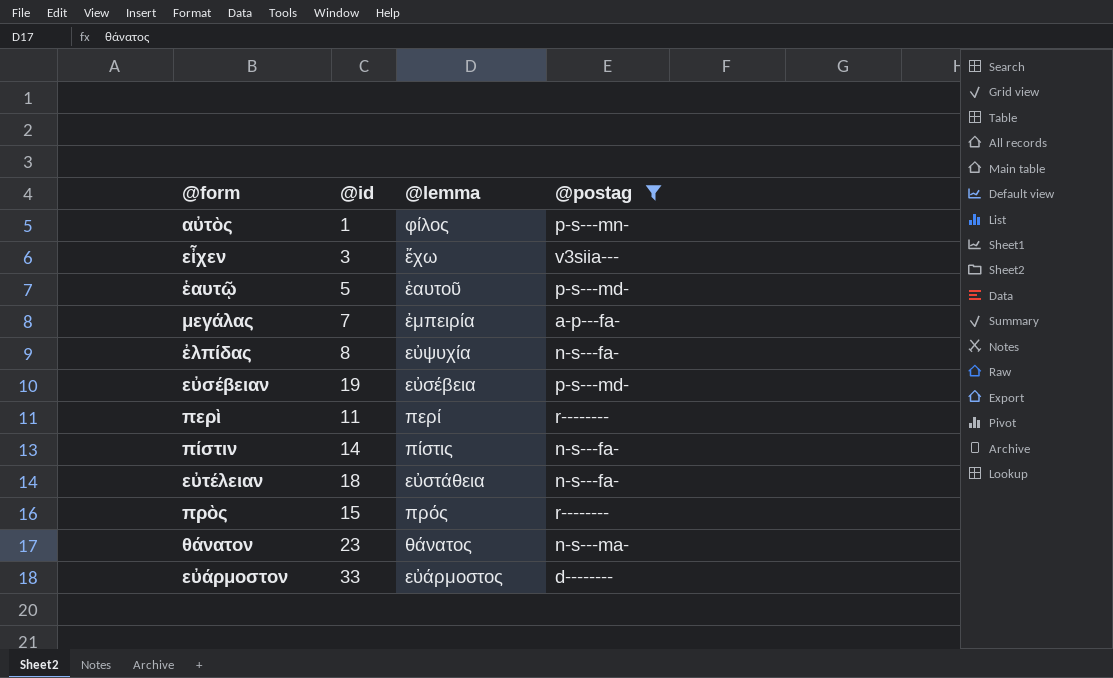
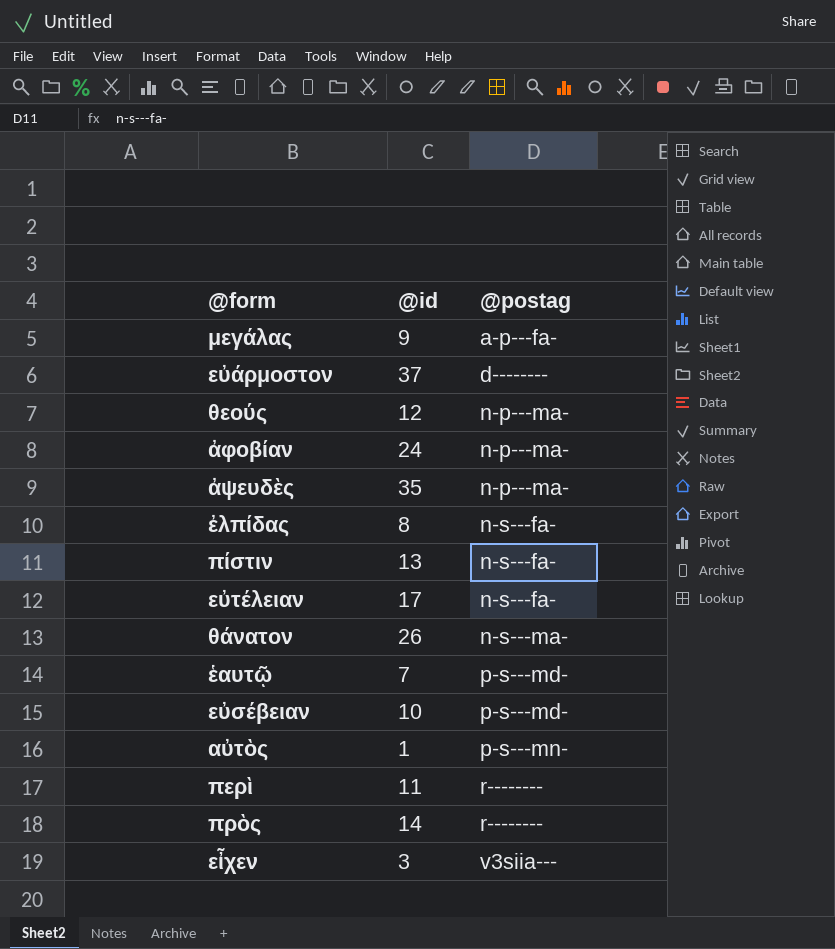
filter: @postag != n-p---ma- -> none
row order: none -> @postag ascending
column @lemma | position: 3 -> none
μεγάλας | @id: 7 -> 9
εὐάρμοστον | @id: 33 -> 37
πίστιν | @id: 14 -> 13
εὐτέλειαν | @id: 18 -> 17
θάνατον | @id: 23 -> 26
ἑαυτῷ | @id: 5 -> 7
εὐσέβειαν | @id: 19 -> 10
πρὸς | @id: 15 -> 14

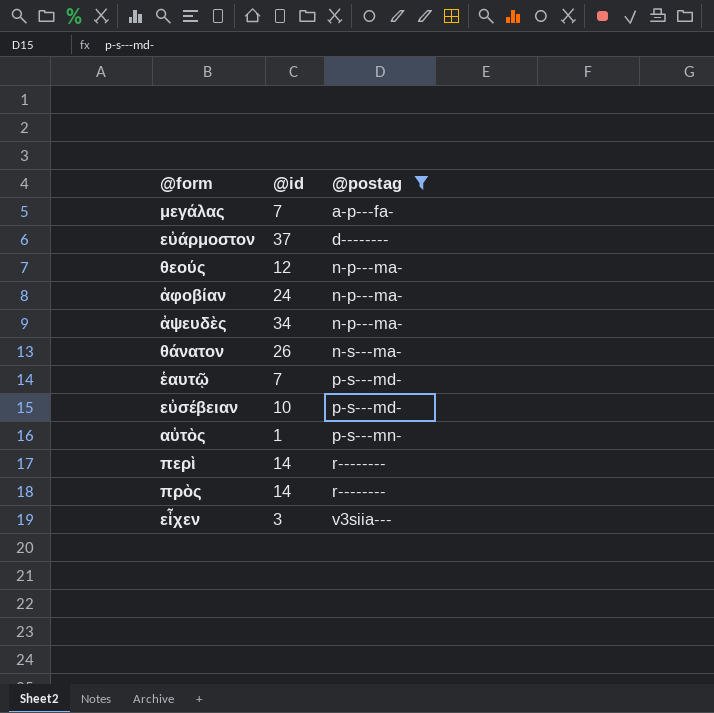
filter: none -> @postag != n-s---fa-
μεγάλας | @id: 9 -> 7
ἀψευδὲς | @id: 35 -> 34
περὶ | @id: 11 -> 14

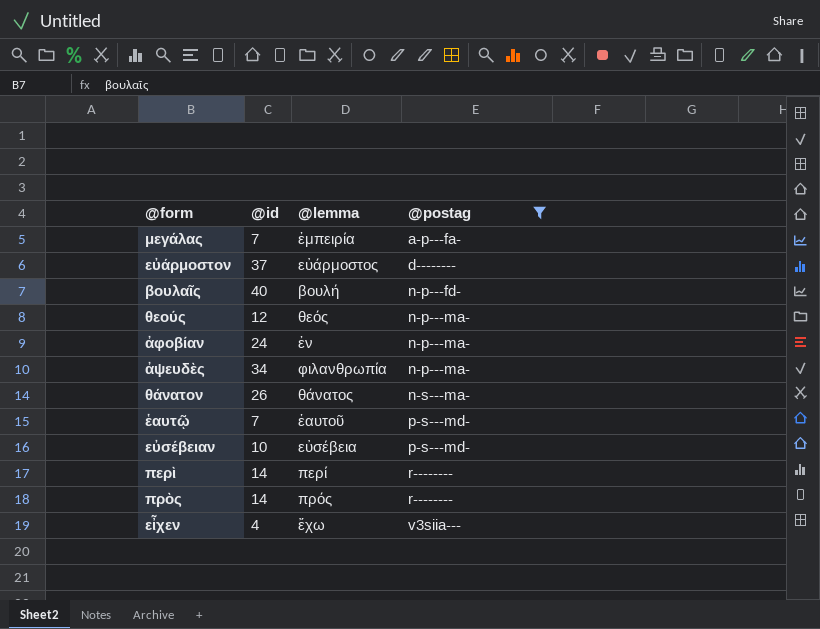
column @lemma | position: none -> 3
row αὐτὸς: 1 | p-s---mn- -> none
row βουλαῖς: none -> 40 | βουλή | n-p---fd-
εἶχεν | @id: 3 -> 4

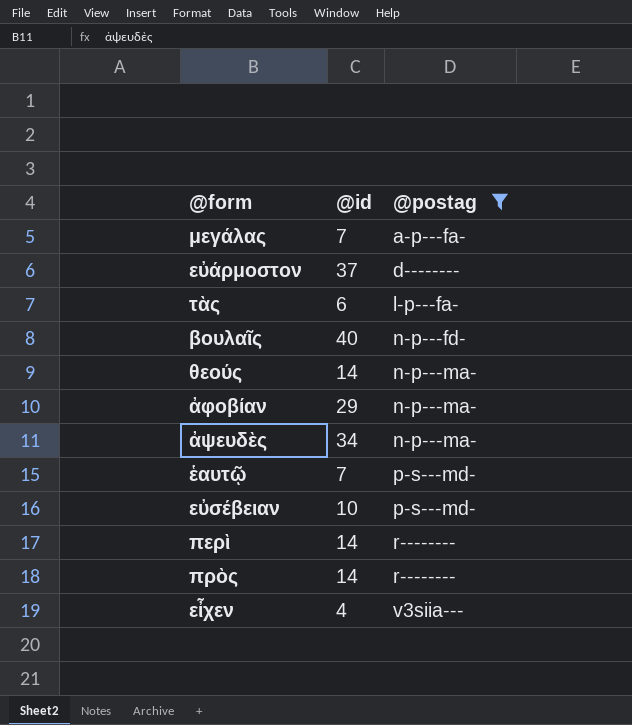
column @lemma | position: 3 -> none
row θάνατον: 26 | θάνατος | n-s---ma- -> none
row τὰς: none -> 6 | l-p---fa-
θεούς | @id: 12 -> 14
ἀφοβίαν | @id: 24 -> 29

